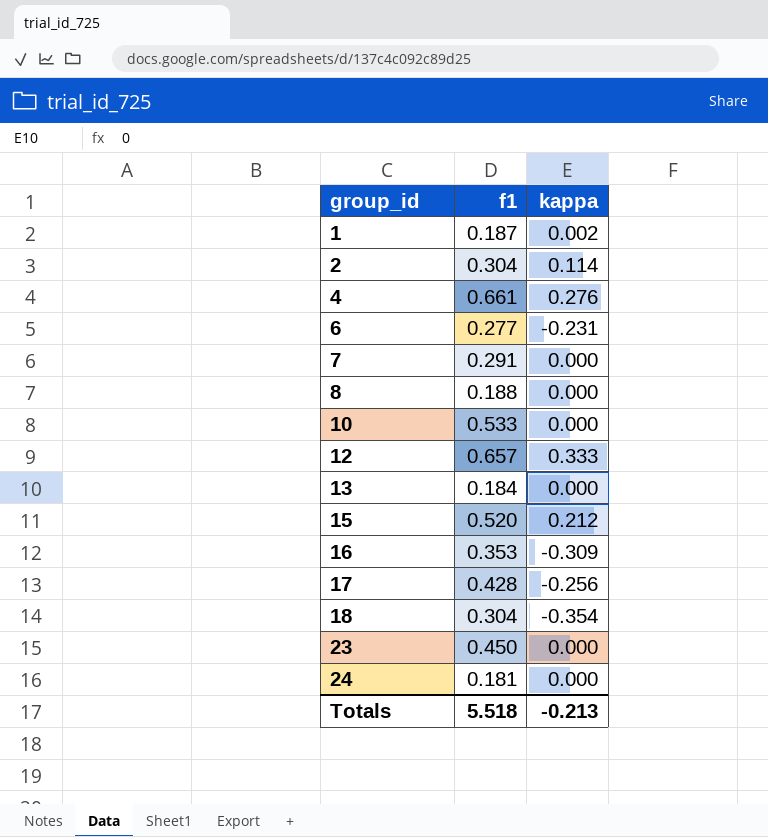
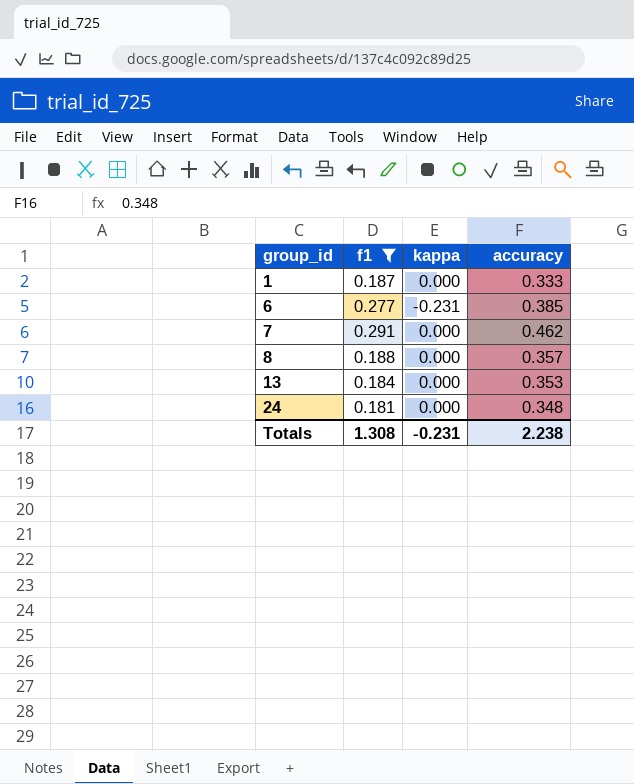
filter: none -> f1 <= 0.291
column accuracy | position: none -> 4
1 | kappa: 0.002 -> 0.000
Totals | f1: 5.518 -> 1.308
Totals | kappa: -0.213 -> -0.231

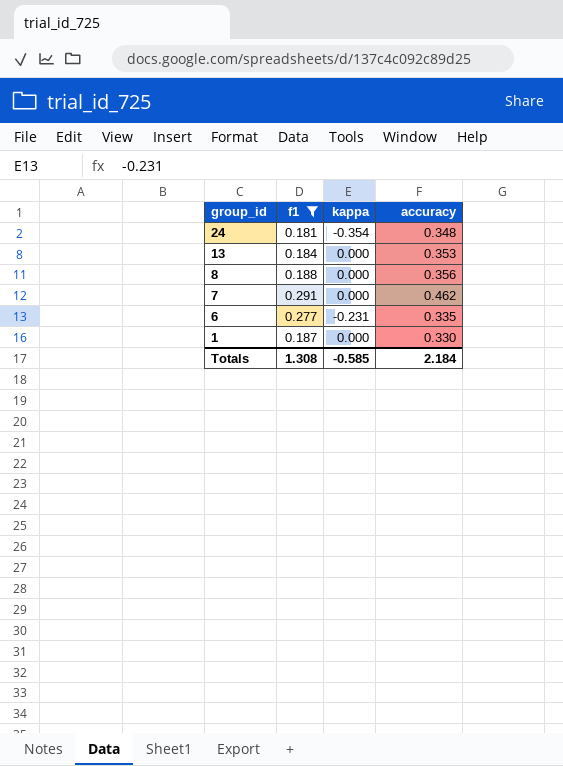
row order: group_id ascending -> group_id descending
24 | kappa: 0.000 -> -0.354
8 | accuracy: 0.357 -> 0.356
6 | accuracy: 0.385 -> 0.335
1 | accuracy: 0.333 -> 0.330
Totals | kappa: -0.231 -> -0.585
Totals | accuracy: 2.238 -> 2.184

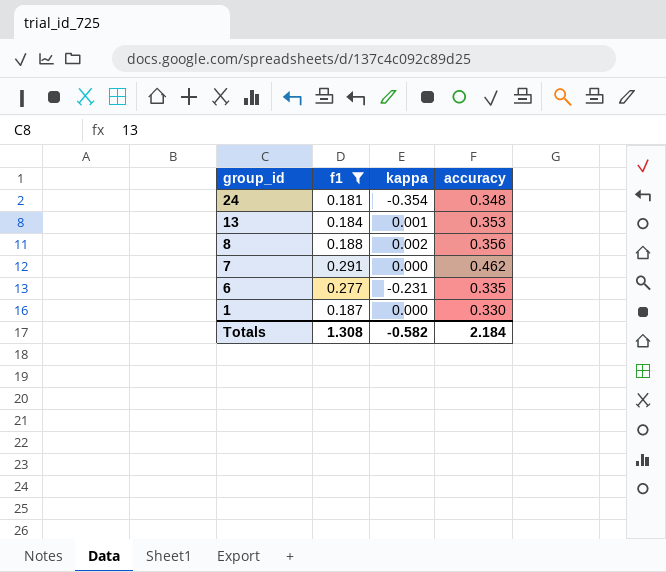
13 | kappa: 0.000 -> 0.001
8 | kappa: 0.000 -> 0.002
Totals | kappa: -0.585 -> -0.582

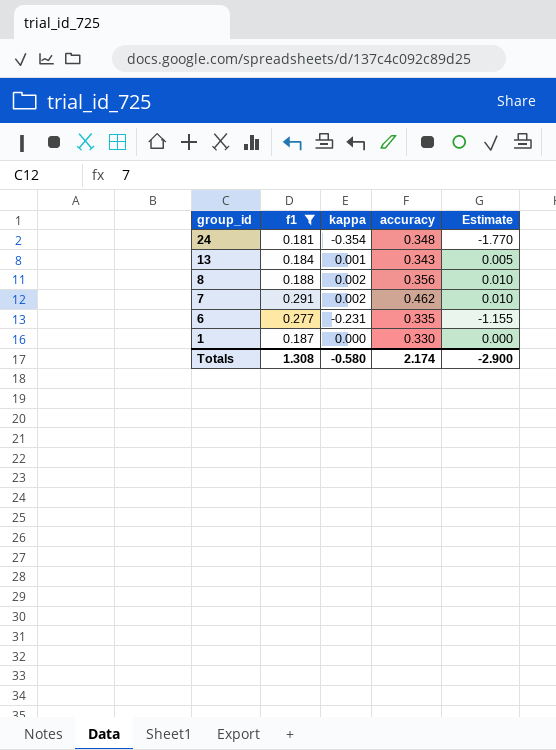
column Estimate | formula: none -> [kappa] * 5
13 | accuracy: 0.353 -> 0.343
7 | kappa: 0.000 -> 0.002
Totals | kappa: -0.582 -> -0.580
Totals | accuracy: 2.184 -> 2.174

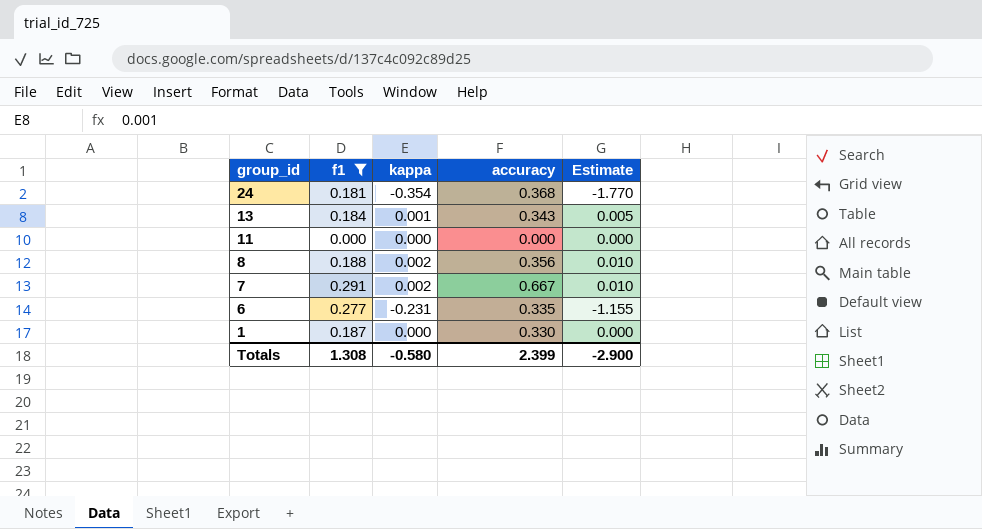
24 | accuracy: 0.348 -> 0.368
row 11: none -> 0.000 | 0.000 | 0.000 | 0.000
7 | accuracy: 0.462 -> 0.667
Totals | accuracy: 2.174 -> 2.399

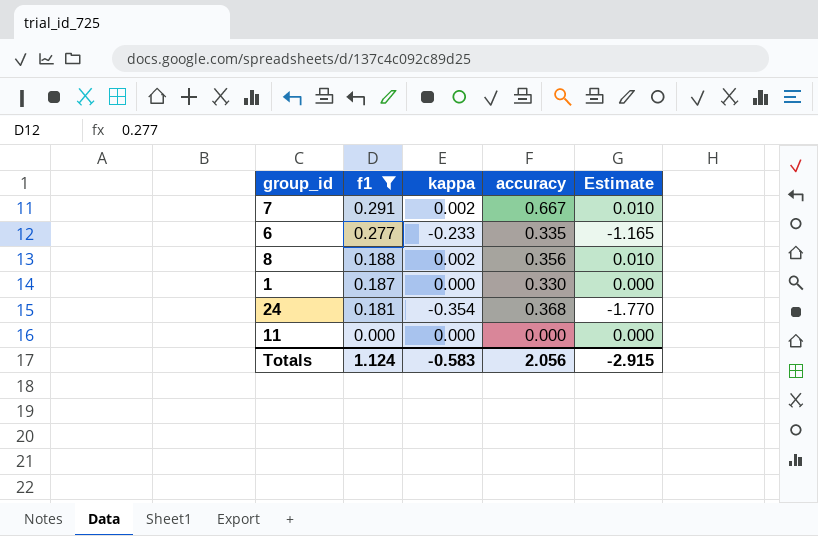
row order: group_id descending -> f1 descending
row 13: 0.184 | 0.001 | 0.343 | 0.005 -> none
6 | kappa: -0.231 -> -0.233
6 | Estimate: -1.155 -> -1.165
Totals | f1: 1.308 -> 1.124
Totals | kappa: -0.580 -> -0.583
Totals | accuracy: 2.399 -> 2.056
Totals | Estimate: -2.900 -> -2.915

